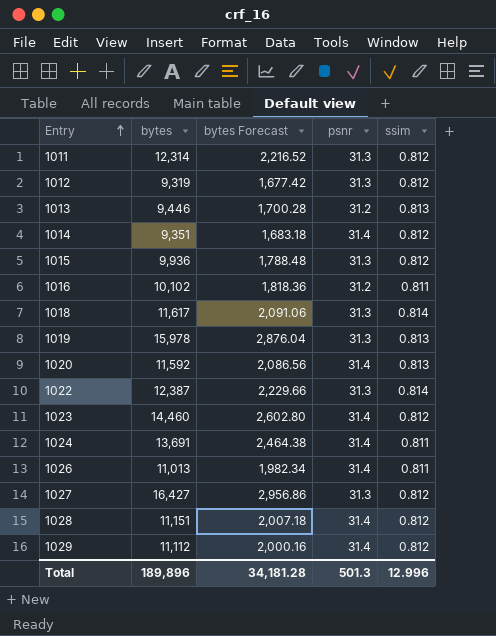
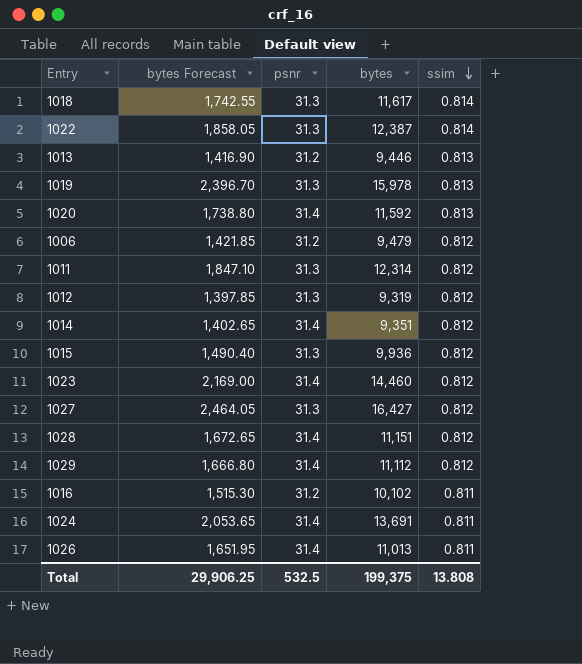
row order: Entry ascending -> ssim descending
column bytes Forecast | formula: [bytes] * 0.18 -> [bytes] * 0.15
column bytes | position: 2 -> 4
row 1006: none -> 1,421.85 | 31.2 | 9,479 | 0.812
Total | bytes Forecast: 34,181.28 -> 29,906.25
Total | psnr: 501.3 -> 532.5
Total | bytes: 189,896 -> 199,375
Total | ssim: 12.996 -> 13.808

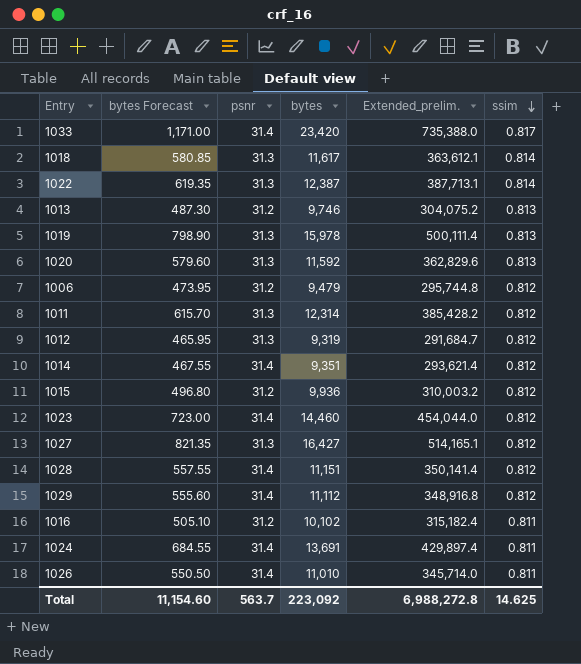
column bytes Forecast | formula: [bytes] * 0.15 -> [bytes] * 0.05
column Extended_prelim. | formula: none -> [psnr] * [bytes]
row 1033: none -> 1,171.00 | 31.4 | 23,420 | 735,388.0 | 0.817
1013 | bytes: 9,446 -> 9,746
1020 | psnr: 31.4 -> 31.3
1015 | psnr: 31.3 -> 31.2
1026 | bytes: 11,013 -> 11,010
Total | bytes Forecast: 29,906.25 -> 11,154.60
Total | psnr: 532.5 -> 563.7
Total | bytes: 199,375 -> 223,092
Total | ssim: 13.808 -> 14.625

